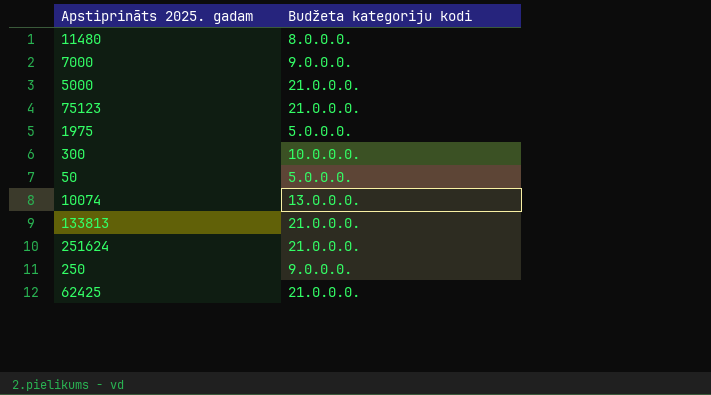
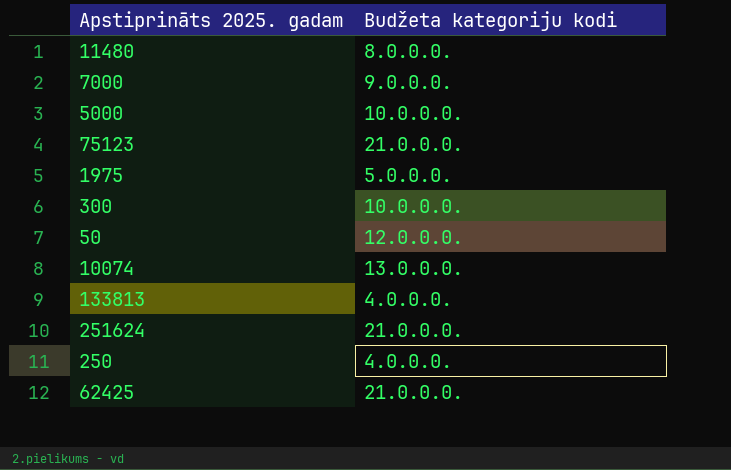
5000 | Budžeta kategoriju kodi: 21.0.0.0. -> 10.0.0.0.
50 | Budžeta kategoriju kodi: 5.0.0.0. -> 12.0.0.0.
133813 | Budžeta kategoriju kodi: 21.0.0.0. -> 4.0.0.0.
250 | Budžeta kategoriju kodi: 9.0.0.0. -> 4.0.0.0.

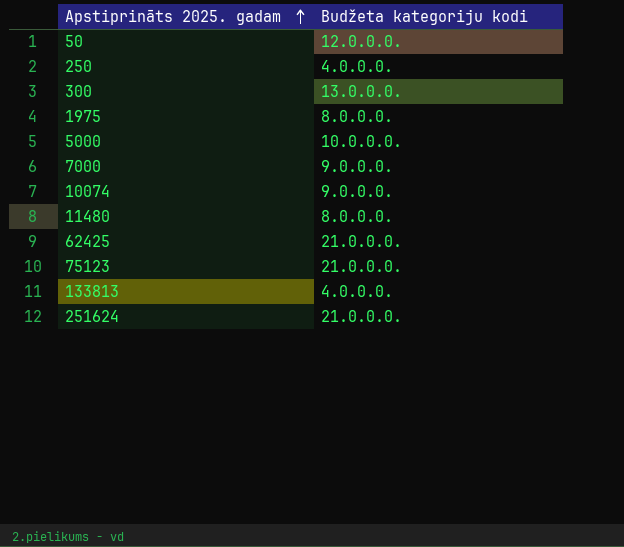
row order: none -> Apstiprināts 2025. gadam ascending
300 | Budžeta kategoriju kodi: 10.0.0.0. -> 13.0.0.0.
1975 | Budžeta kategoriju kodi: 5.0.0.0. -> 8.0.0.0.
10074 | Budžeta kategoriju kodi: 13.0.0.0. -> 9.0.0.0.

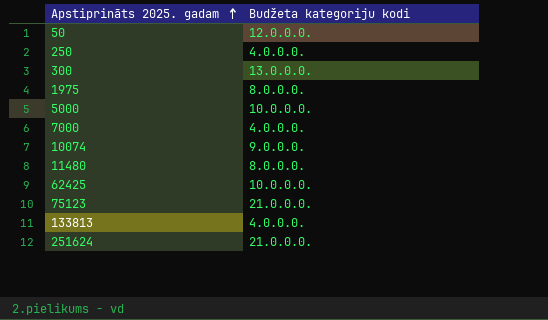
7000 | Budžeta kategoriju kodi: 9.0.0.0. -> 4.0.0.0.
62425 | Budžeta kategoriju kodi: 21.0.0.0. -> 10.0.0.0.

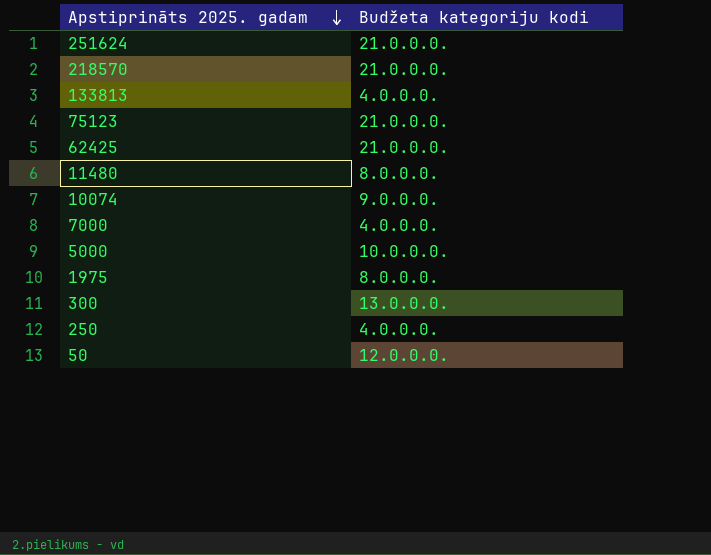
row order: Apstiprināts 2025. gadam ascending -> Apstiprināts 2025. gadam descending
row 218570: none -> 21.0.0.0.
62425 | Budžeta kategoriju kodi: 10.0.0.0. -> 21.0.0.0.

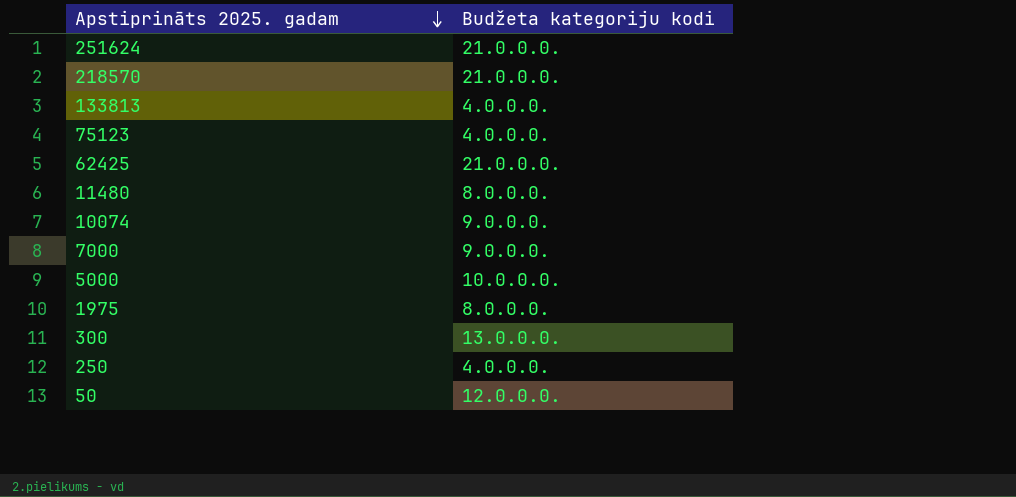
75123 | Budžeta kategoriju kodi: 21.0.0.0. -> 4.0.0.0.
7000 | Budžeta kategoriju kodi: 4.0.0.0. -> 9.0.0.0.

